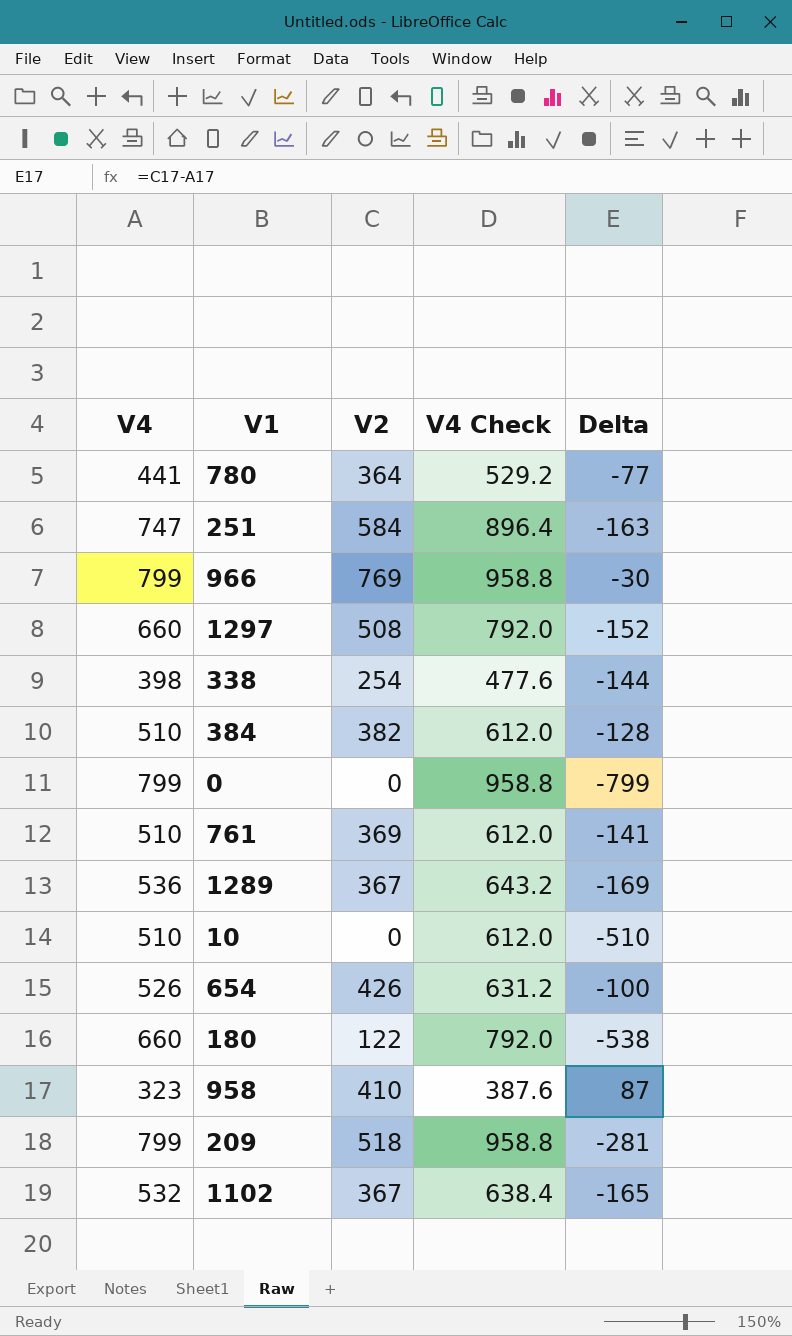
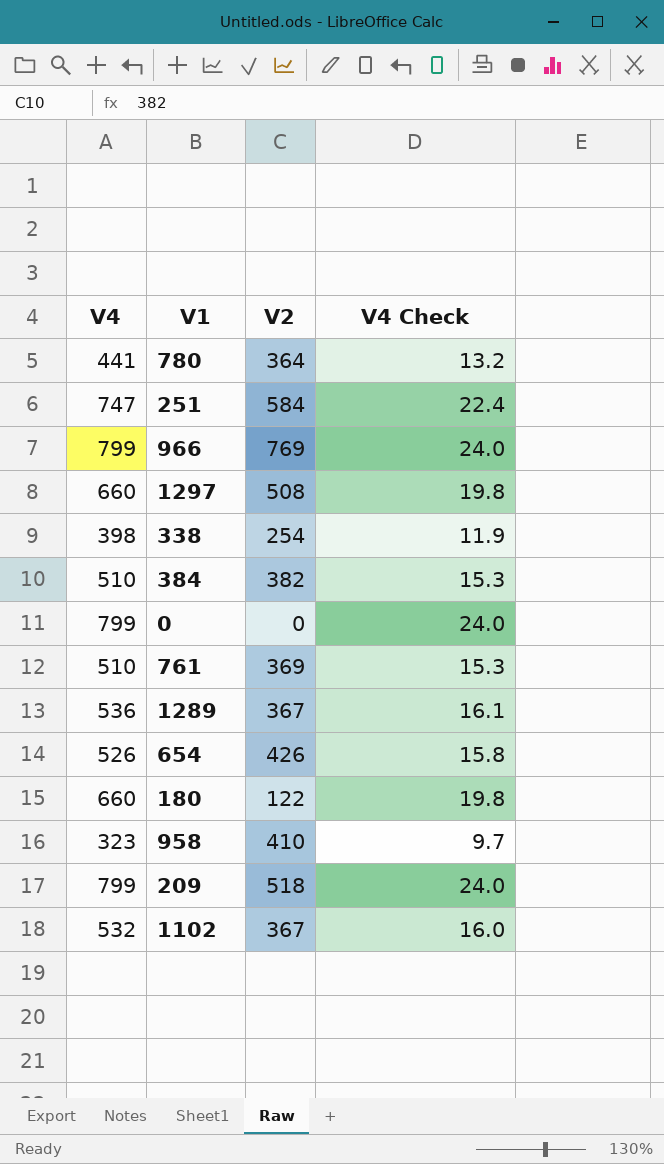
column Delta | formula: [V2] - [V4] -> none
column V4 Check | formula: [V4] * 1.2 -> [V4] * 0.03
row 10: 510 | 0 | 612.0 | -510 -> none

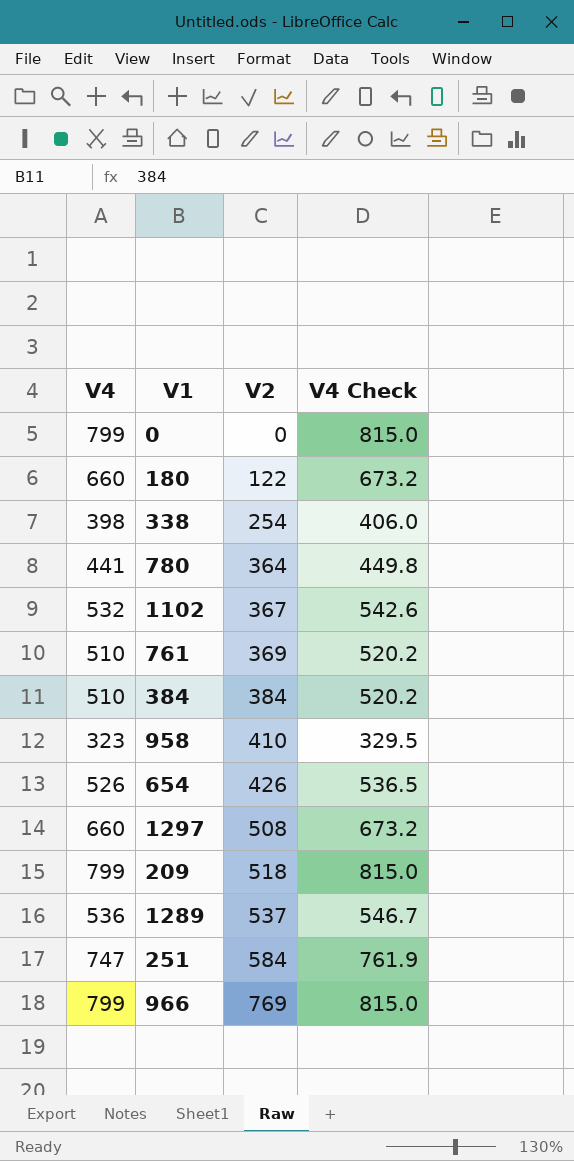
row order: none -> V2 ascending
column V4 Check | formula: [V4] * 0.03 -> [V4] * 1.02
384 | V2: 382 -> 384
1289 | V2: 367 -> 537

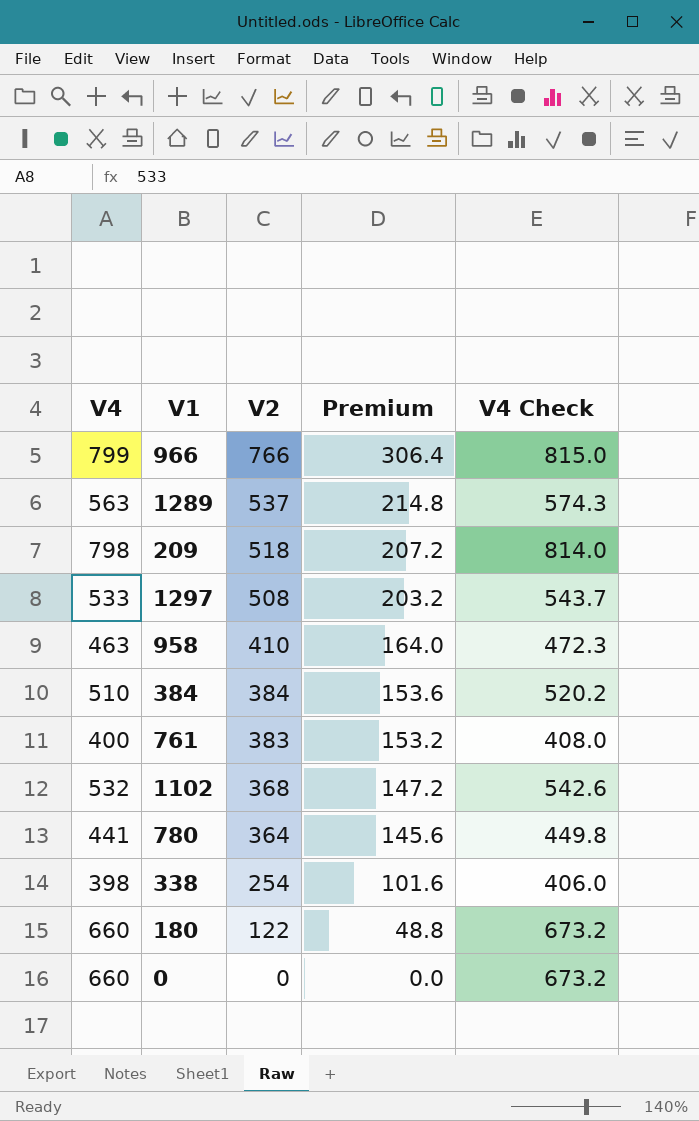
row order: V2 ascending -> V2 descending
column Premium | formula: none -> [V2] * 0.4
row 654: 526 | 426 | 536.5 -> none
row 251: 747 | 584 | 761.9 -> none
966 | V2: 769 -> 766
1289 | V4: 536 -> 563
1289 | V4 Check: 546.7 -> 574.3
209 | V4: 799 -> 798
209 | V4 Check: 815.0 -> 814.0
1297 | V4: 660 -> 533
1297 | V4 Check: 673.2 -> 543.7
958 | V4: 323 -> 463
958 | V4 Check: 329.5 -> 472.3
761 | V4: 510 -> 400
761 | V2: 369 -> 383
761 | V4 Check: 520.2 -> 408.0
1102 | V2: 367 -> 368
0 | V4: 799 -> 660
0 | V4 Check: 815.0 -> 673.2

